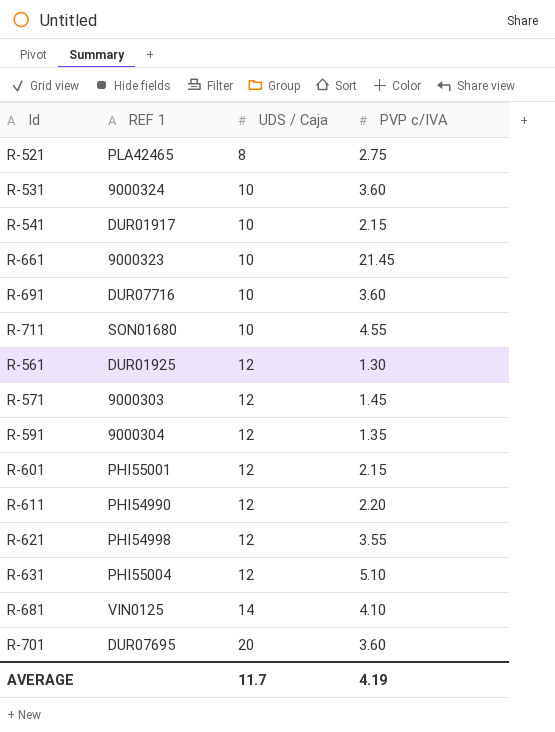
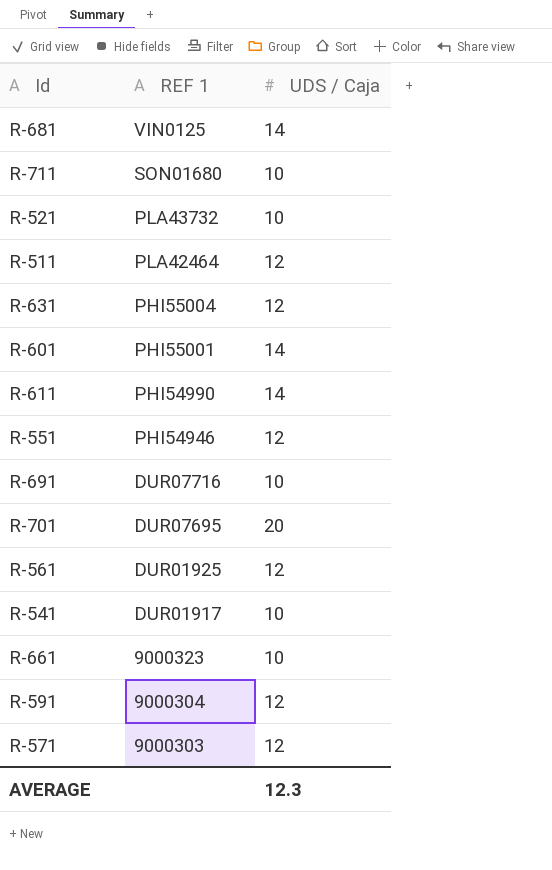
row order: UDS / Caja ascending -> REF 1 descending
column PVP c/IVA | position: 4 -> none
row R-531: 9000324 | 10 | 3.60 -> none
row R-621: PHI54998 | 12 | 3.55 -> none
R-521 | REF 1: PLA42465 -> PLA43732
R-521 | UDS / Caja: 8 -> 10
row R-511: none -> PLA42464 | 12
R-601 | UDS / Caja: 12 -> 14
R-611 | UDS / Caja: 12 -> 14
row R-551: none -> PHI54946 | 12
AVERAGE | UDS / Caja: 11.7 -> 12.3

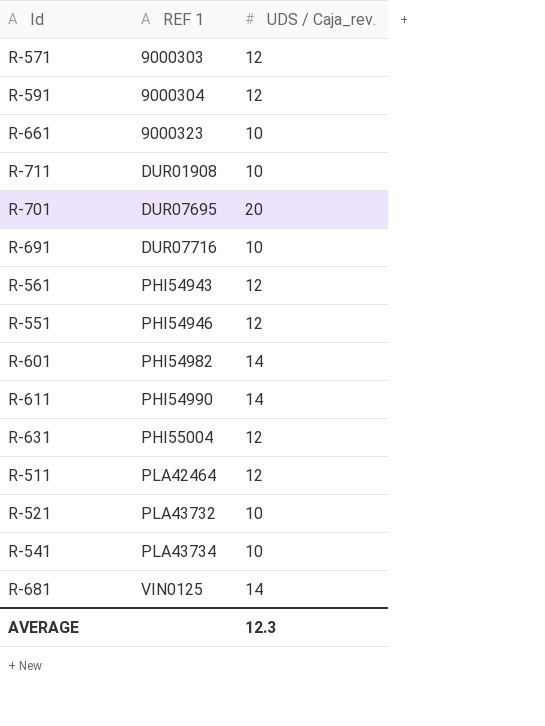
row order: REF 1 descending -> REF 1 ascending
column name: UDS / Caja -> UDS / Caja_rev.
R-711 | REF 1: SON01680 -> DUR01908
R-561 | REF 1: DUR01925 -> PHI54943
R-601 | REF 1: PHI55001 -> PHI54982
R-541 | REF 1: DUR01917 -> PLA43734

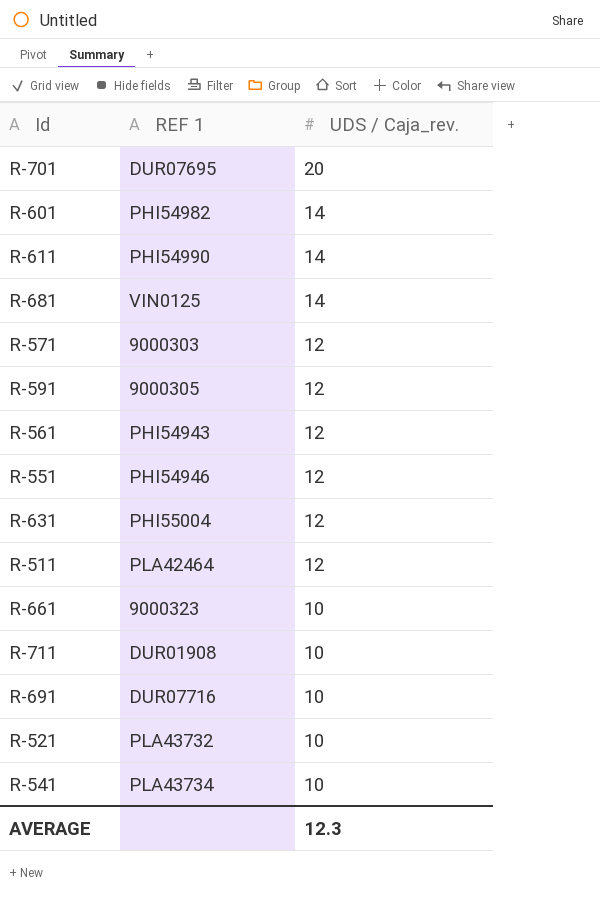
row order: REF 1 ascending -> UDS / Caja_rev. descending
R-591 | REF 1: 9000304 -> 9000305

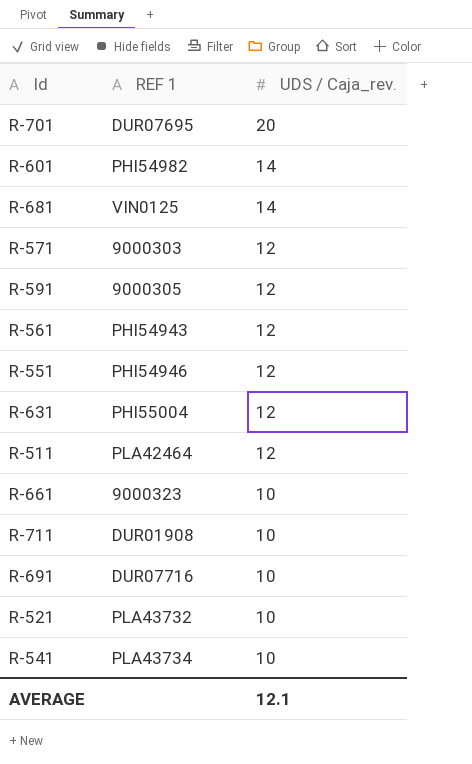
row R-611: PHI54990 | 14 -> none
AVERAGE | UDS / Caja_rev.: 12.3 -> 12.1

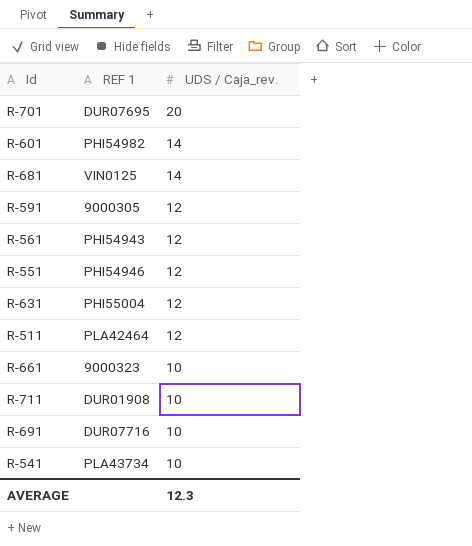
row R-571: 9000303 | 12 -> none
row R-521: PLA43732 | 10 -> none
AVERAGE | UDS / Caja_rev.: 12.1 -> 12.3

